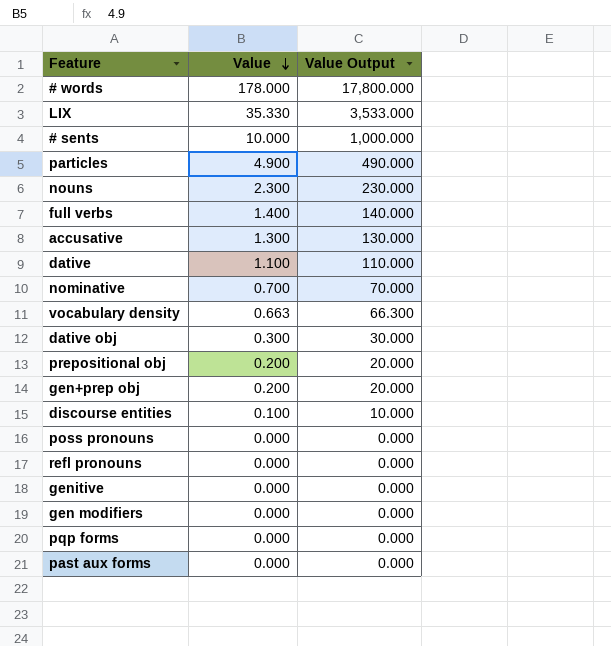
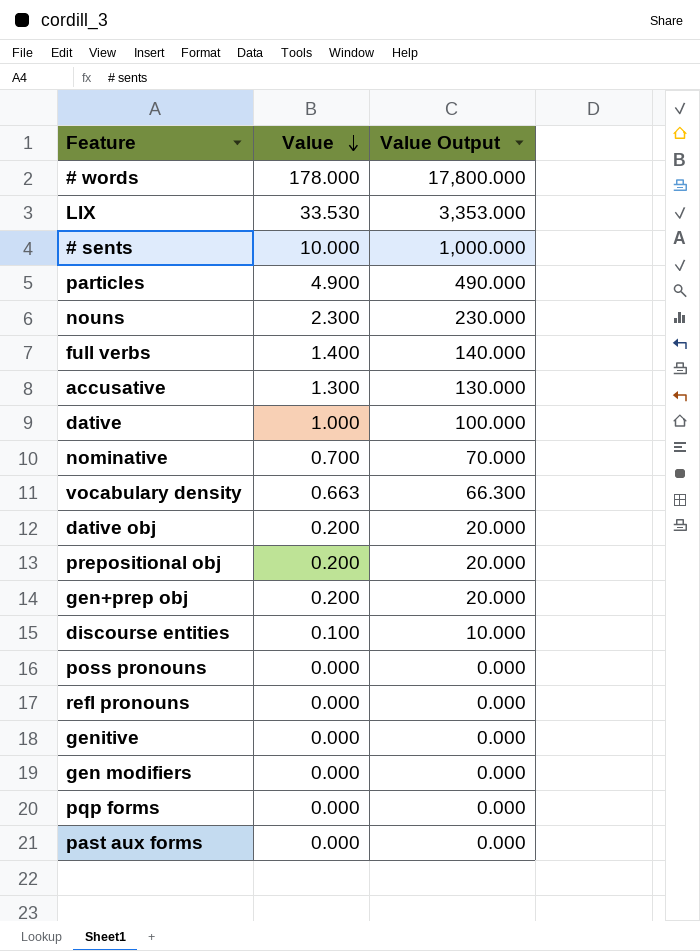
LIX | Value: 35.330 -> 33.530
LIX | Value Output: 3,533.000 -> 3,353.000
dative | Value: 1.100 -> 1.000
dative | Value Output: 110.000 -> 100.000
dative obj | Value: 0.300 -> 0.200
dative obj | Value Output: 30.000 -> 20.000

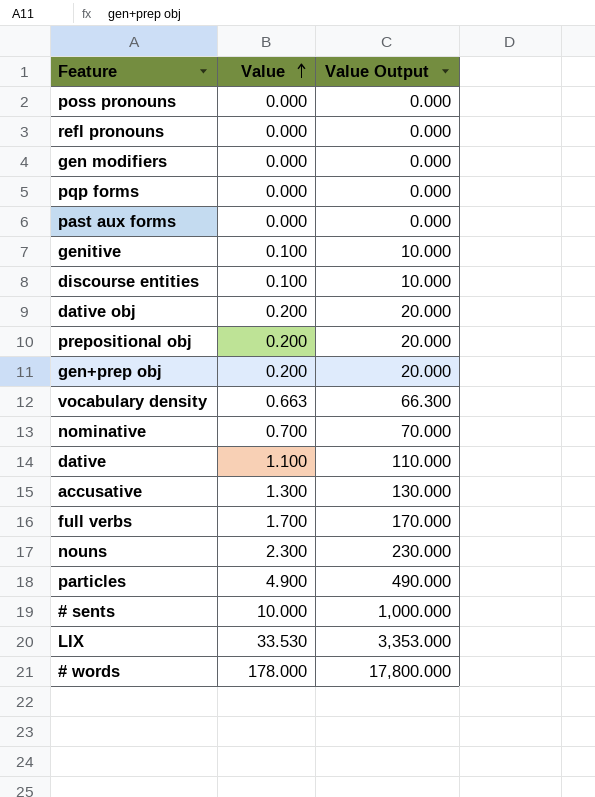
row order: Value descending -> Value ascending
genitive | Value: 0.000 -> 0.100
genitive | Value Output: 0.000 -> 10.000
dative | Value: 1.000 -> 1.100
dative | Value Output: 100.000 -> 110.000
full verbs | Value: 1.400 -> 1.700
full verbs | Value Output: 140.000 -> 170.000

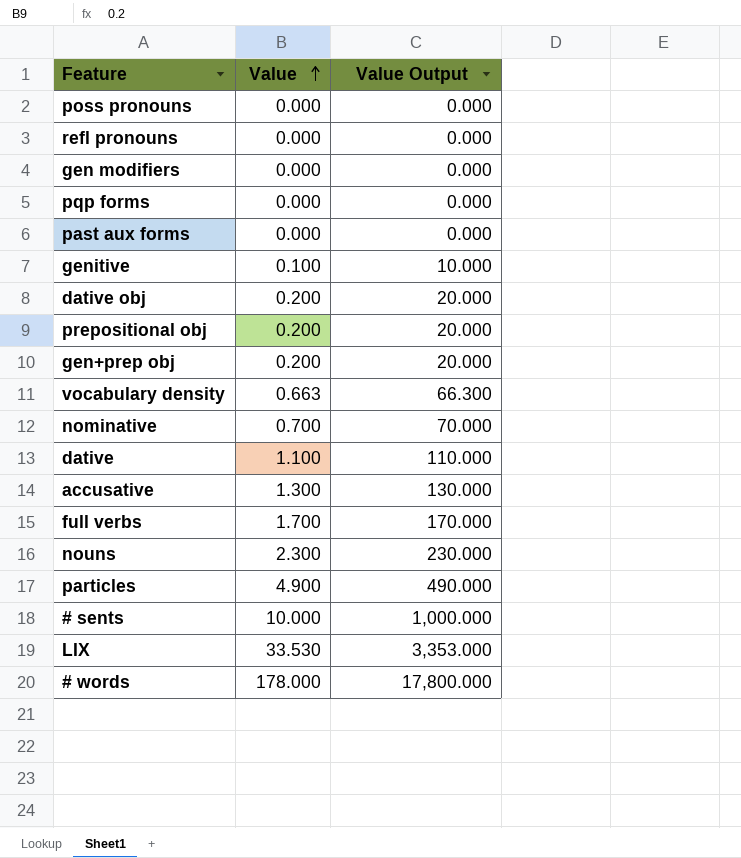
row discourse entities: 0.100 | 10.000 -> none

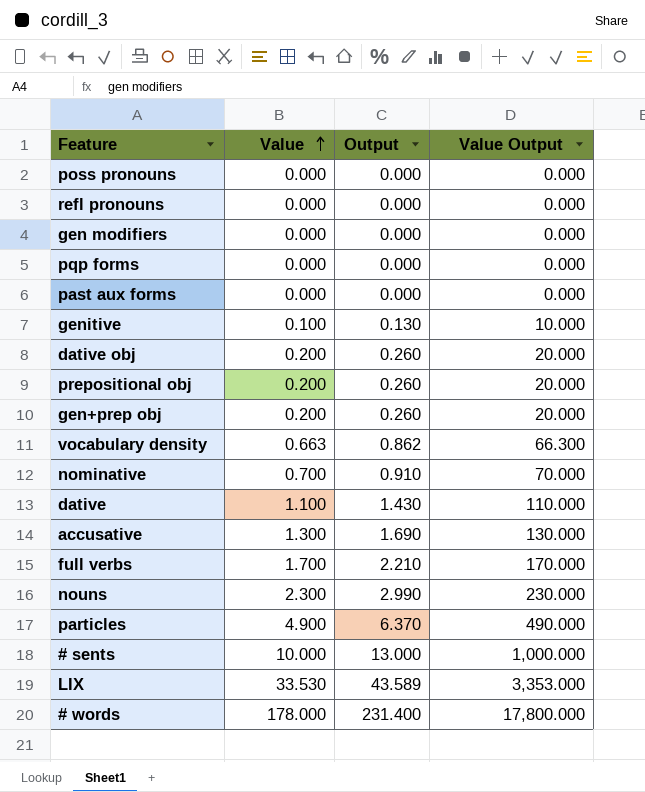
column Output | formula: none -> [Value] * 1.3

